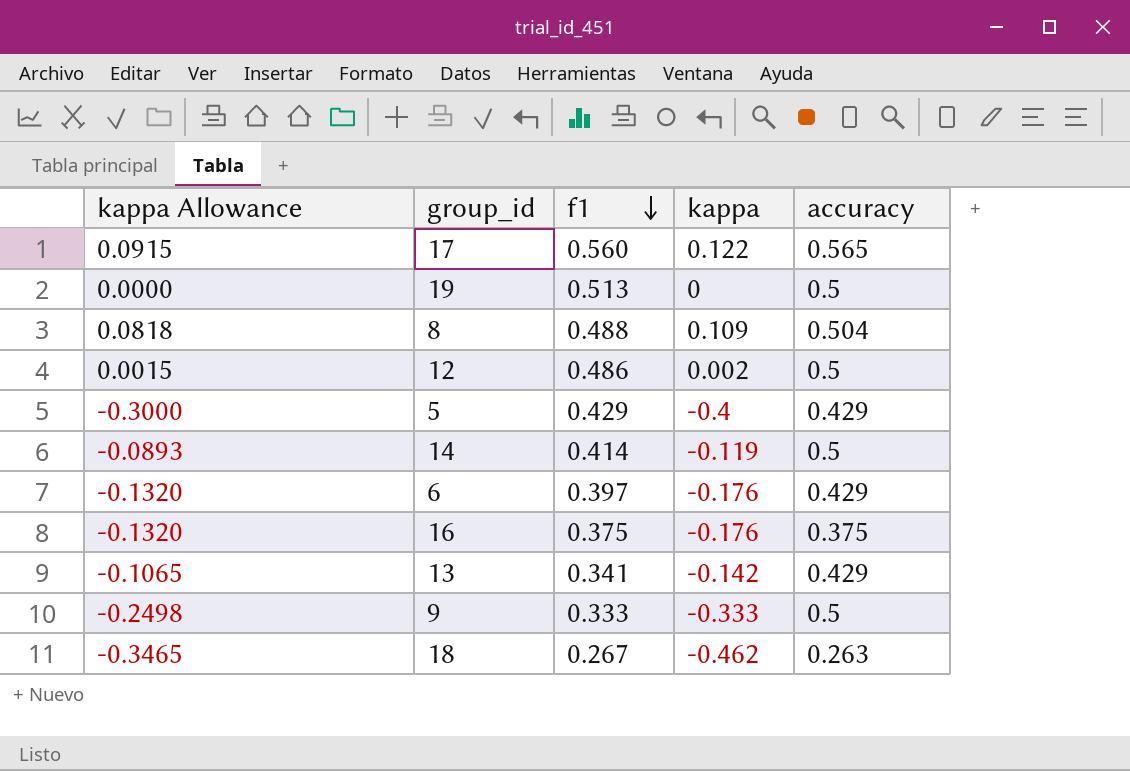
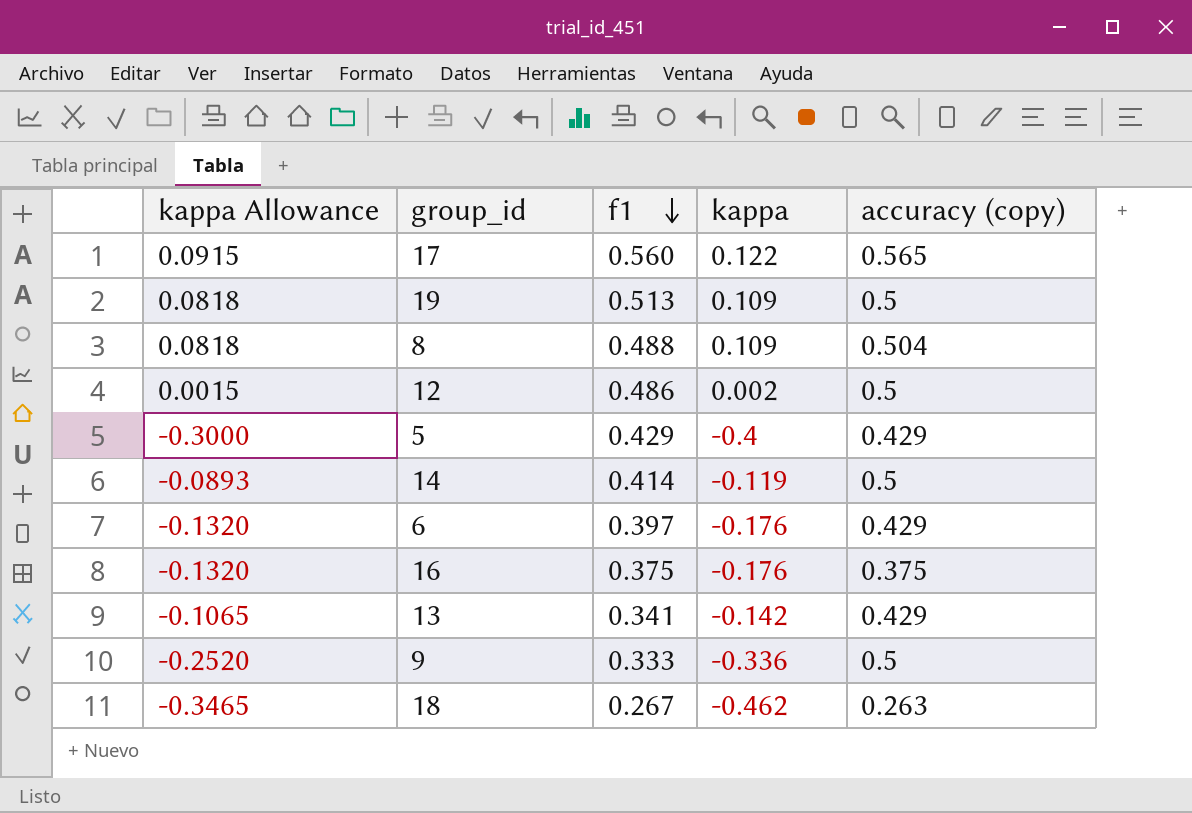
column name: accuracy -> accuracy (copy)
19 | kappa Allowance: 0.0000 -> 0.0818
19 | kappa: 0 -> 0.109
9 | kappa Allowance: -0.2498 -> -0.2520
9 | kappa: -0.333 -> -0.336

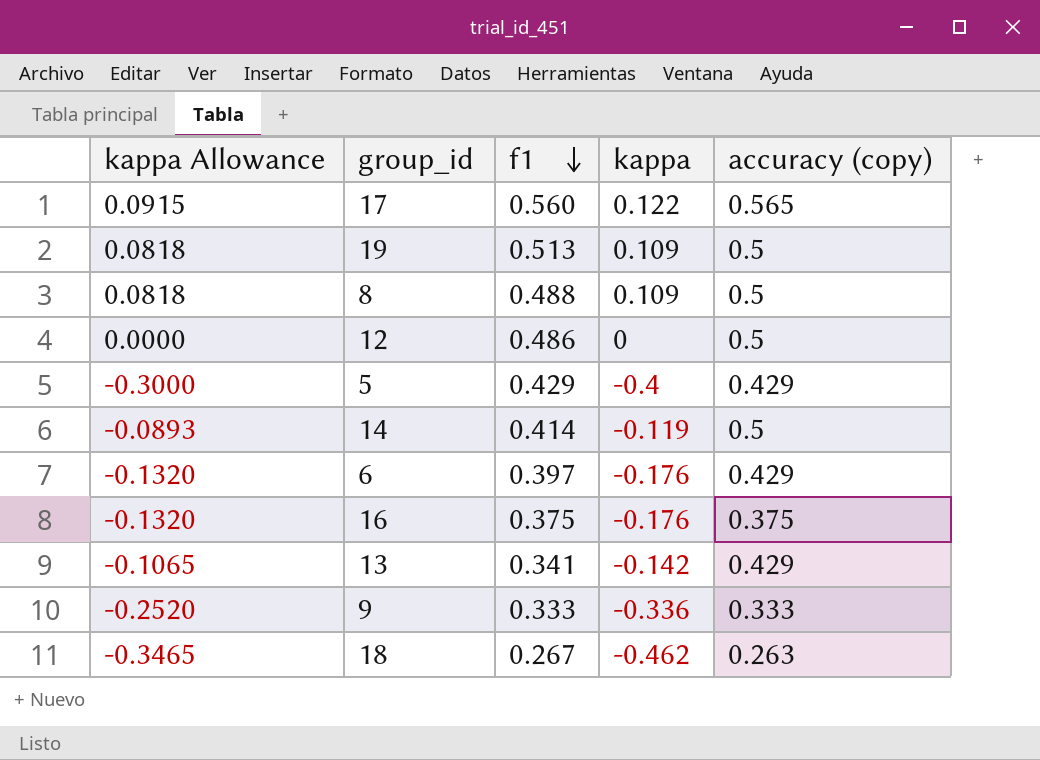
8 | accuracy (copy): 0.504 -> 0.5
12 | kappa Allowance: 0.0015 -> 0.0000
12 | kappa: 0.002 -> 0
9 | accuracy (copy): 0.5 -> 0.333

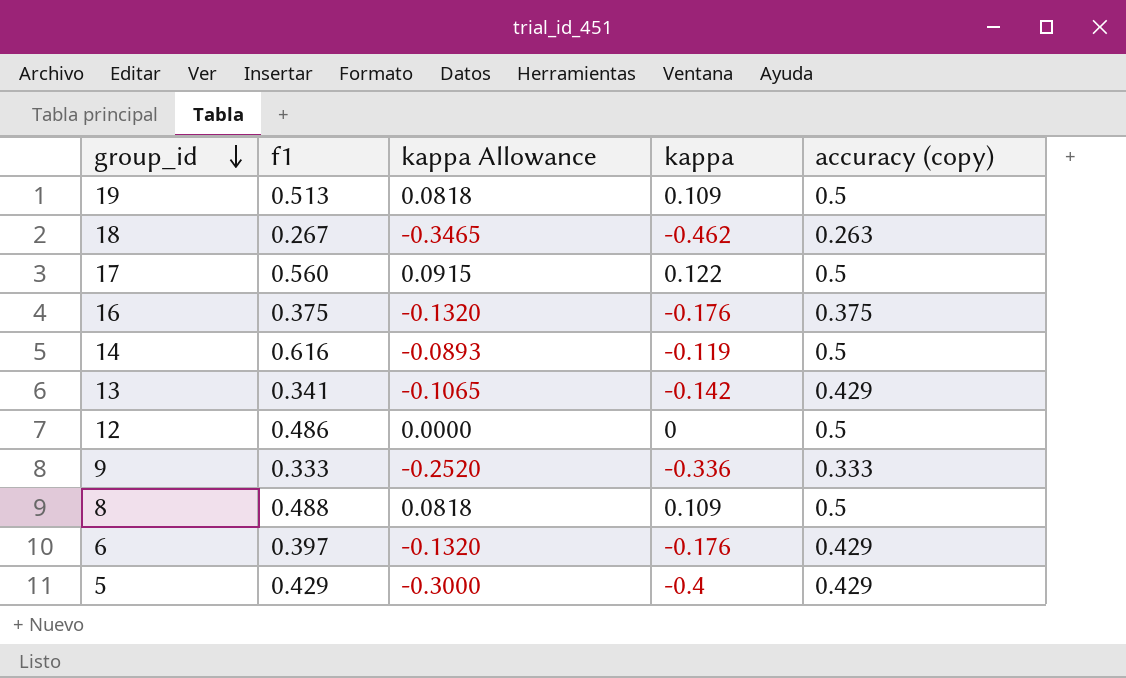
row order: f1 descending -> group_id descending
column kappa Allowance | position: 1 -> 3
17 | accuracy (copy): 0.565 -> 0.5
14 | f1: 0.414 -> 0.616

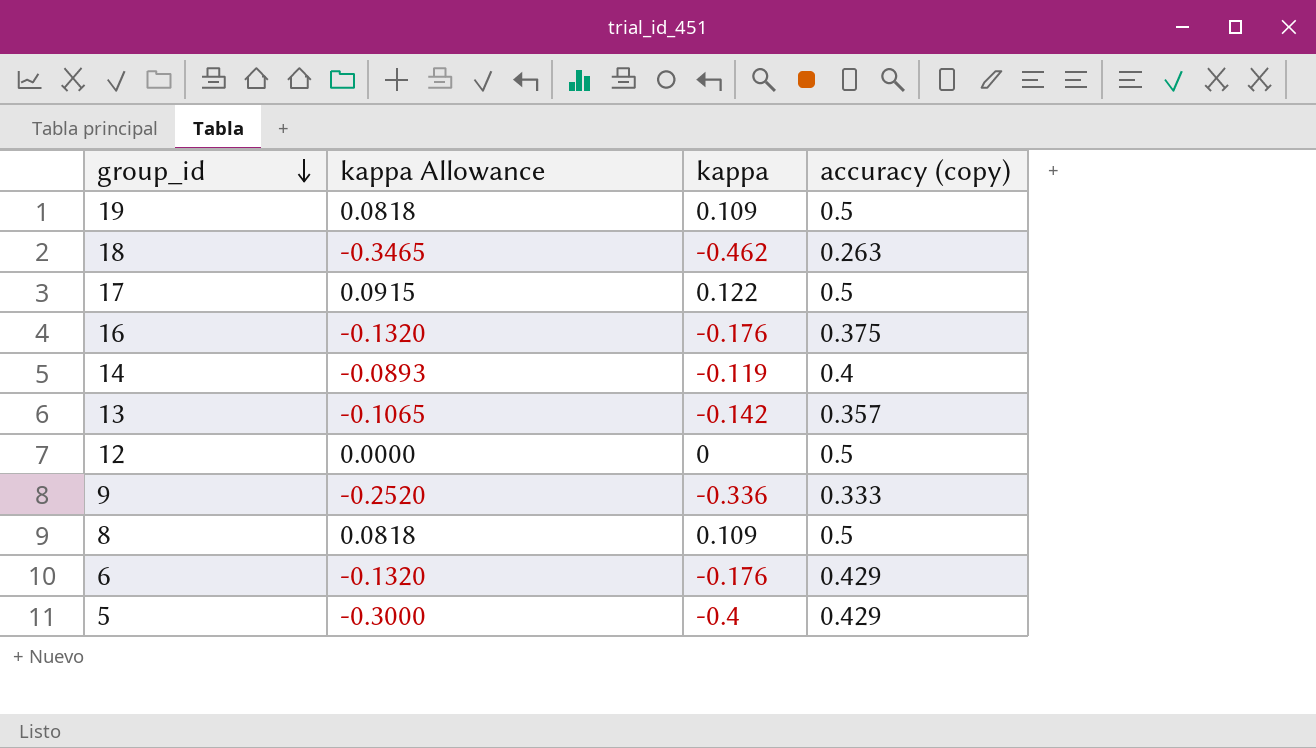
column f1 | position: 2 -> none
14 | accuracy (copy): 0.5 -> 0.4
13 | accuracy (copy): 0.429 -> 0.357

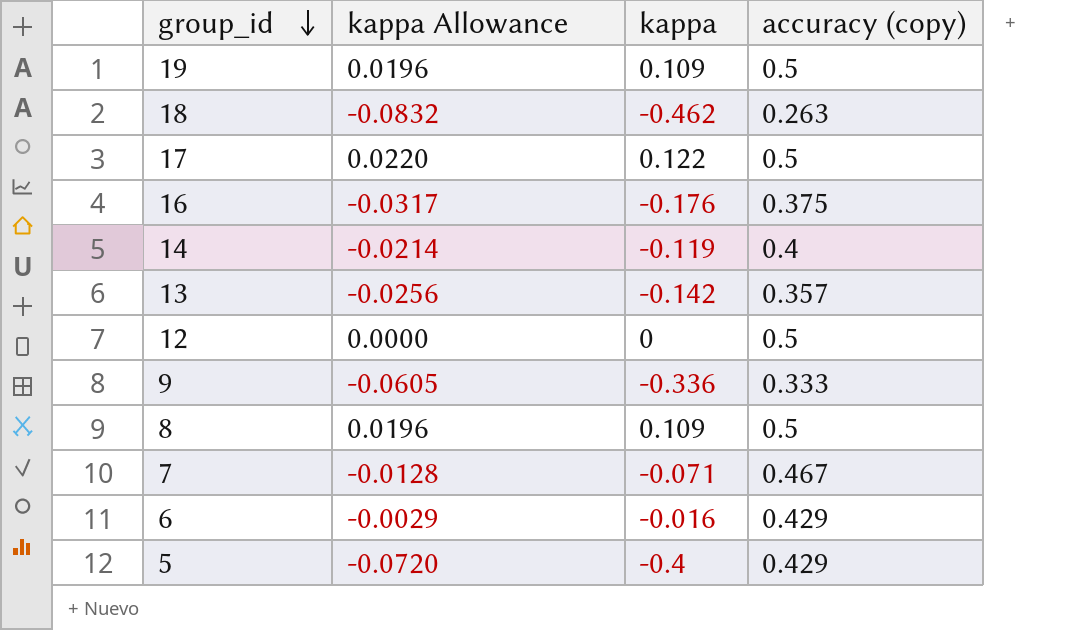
column kappa Allowance | formula: [kappa] * 0.75 -> [kappa] * 0.18
row 7: none -> -0.0128 | -0.071 | 0.467
6 | kappa: -0.176 -> -0.016

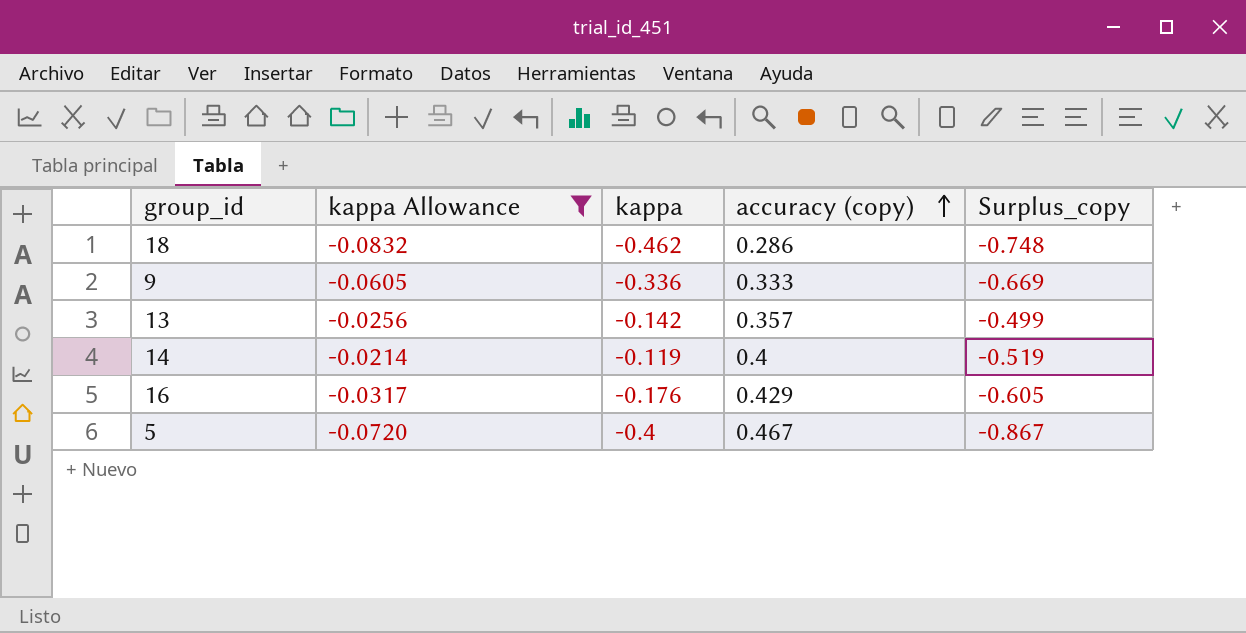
filter: none -> kappa Allowance <= -0.0214
row order: group_id descending -> accuracy (copy) ascending
column Surplus_copy | formula: none -> [kappa] - [accuracy (copy)]
18 | accuracy (copy): 0.263 -> 0.286
16 | accuracy (copy): 0.375 -> 0.429
5 | accuracy (copy): 0.429 -> 0.467

